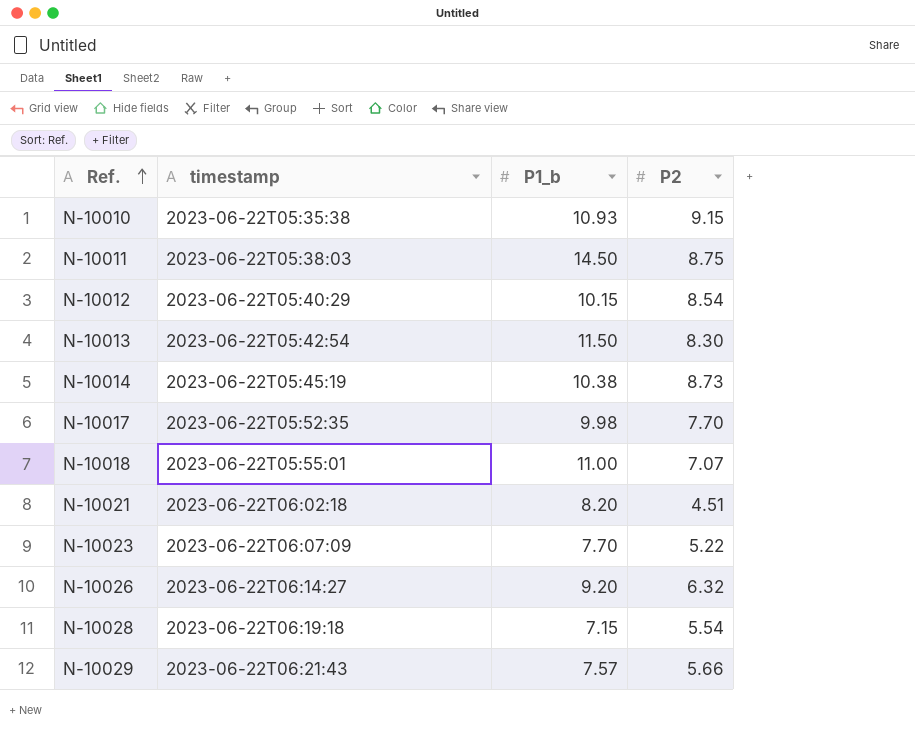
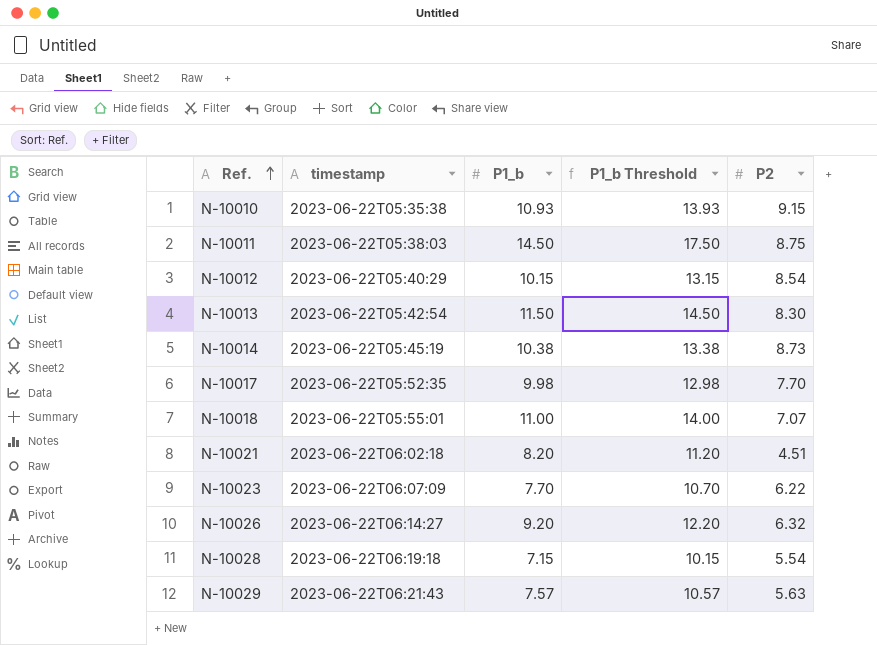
column P1_b Threshold | formula: none -> [P1_b] + 3
N-10023 | P2: 5.22 -> 6.22
N-10029 | P2: 5.66 -> 5.63

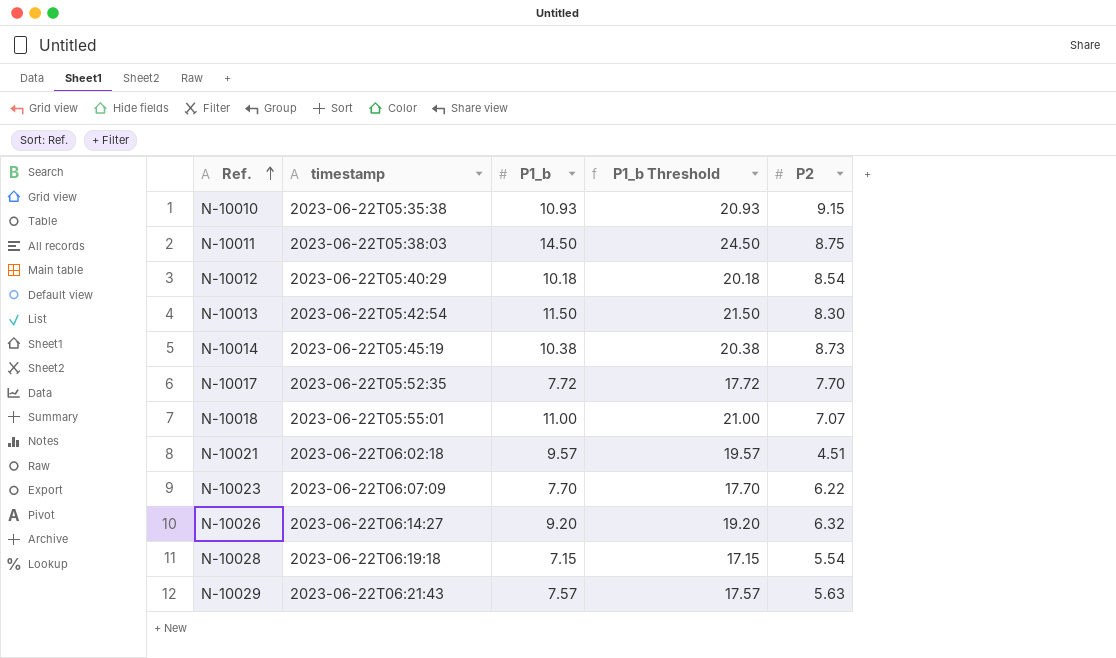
column P1_b Threshold | formula: [P1_b] + 3 -> [P1_b] + 10
N-10012 | P1_b: 10.15 -> 10.18
N-10017 | P1_b: 9.98 -> 7.72
N-10021 | P1_b: 8.20 -> 9.57

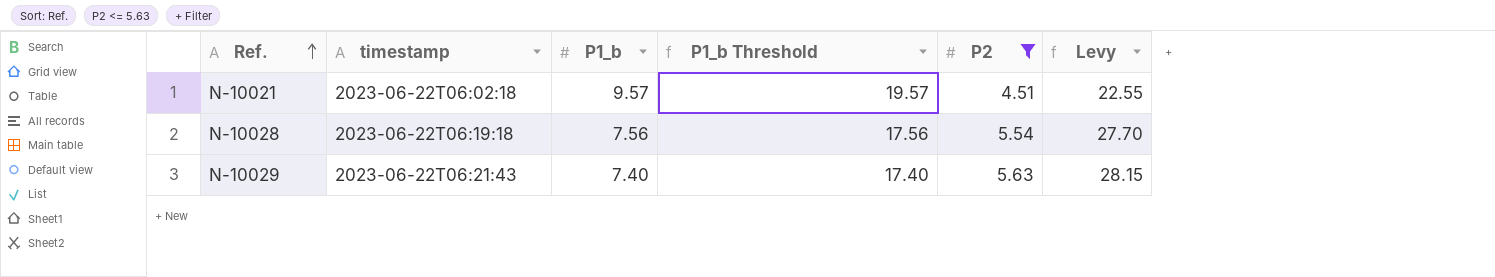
filter: none -> P2 <= 5.63
column Levy | formula: none -> [P2] * 5
N-10028 | P1_b: 7.15 -> 7.56
N-10028 | P1_b Threshold: 17.15 -> 17.56
N-10029 | P1_b: 7.57 -> 7.40
N-10029 | P1_b Threshold: 17.57 -> 17.40

